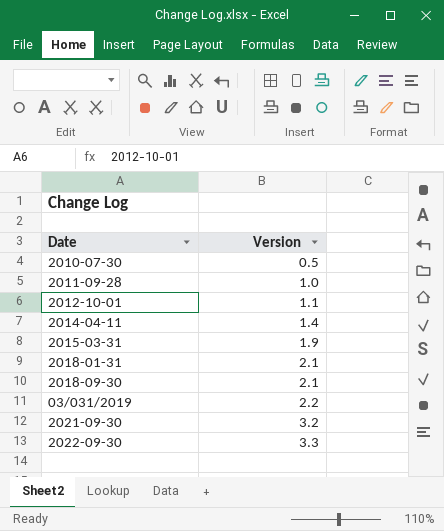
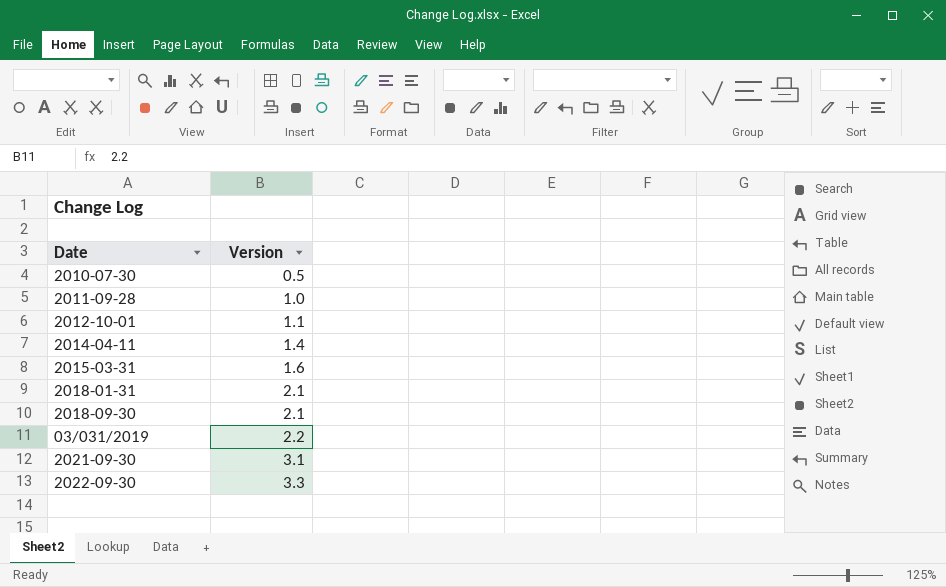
2015-03-31 | Version: 1.9 -> 1.6
2021-09-30 | Version: 3.2 -> 3.1

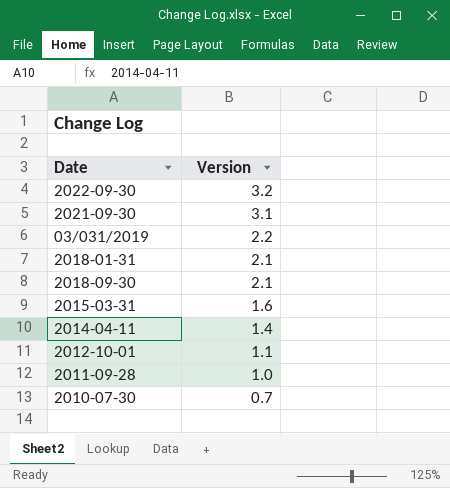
row order: Version ascending -> Version descending
2022-09-30 | Version: 3.3 -> 3.2
2010-07-30 | Version: 0.5 -> 0.7

